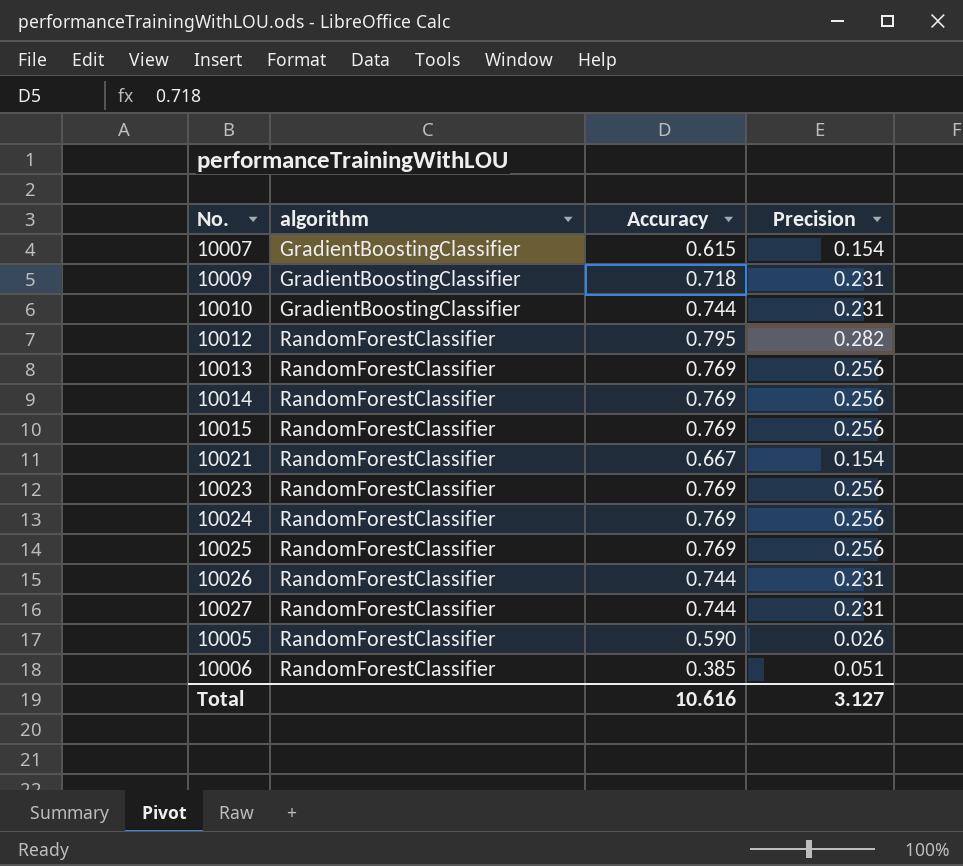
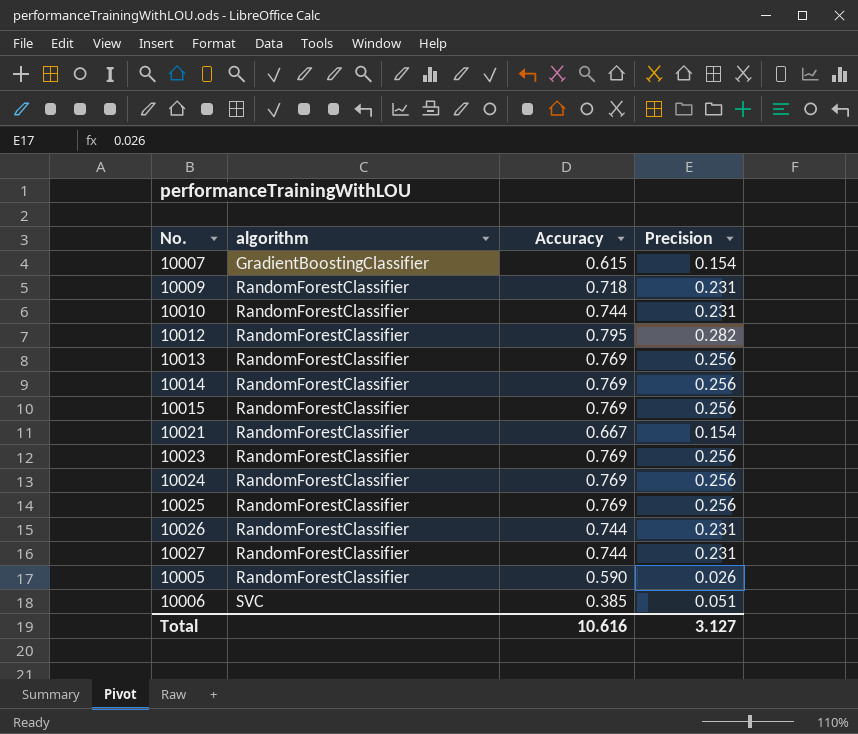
10009 | algorithm: GradientBoostingClassifier -> RandomForestClassifier
10010 | algorithm: GradientBoostingClassifier -> RandomForestClassifier
10006 | algorithm: RandomForestClassifier -> SVC

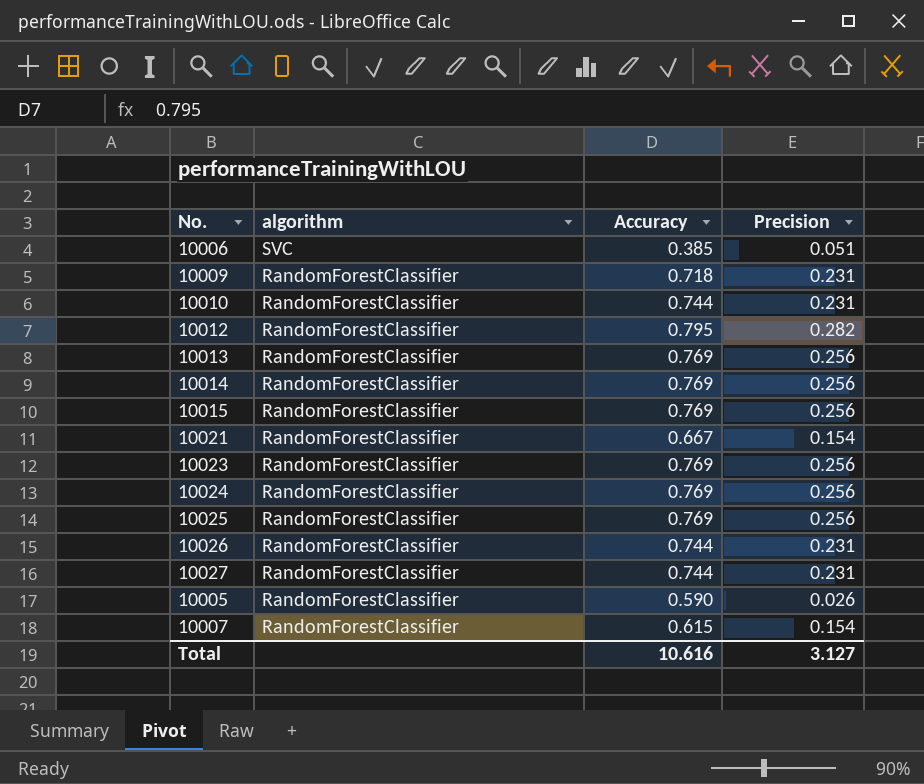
row order: algorithm ascending -> algorithm descending
10007 | algorithm: GradientBoostingClassifier -> RandomForestClassifier

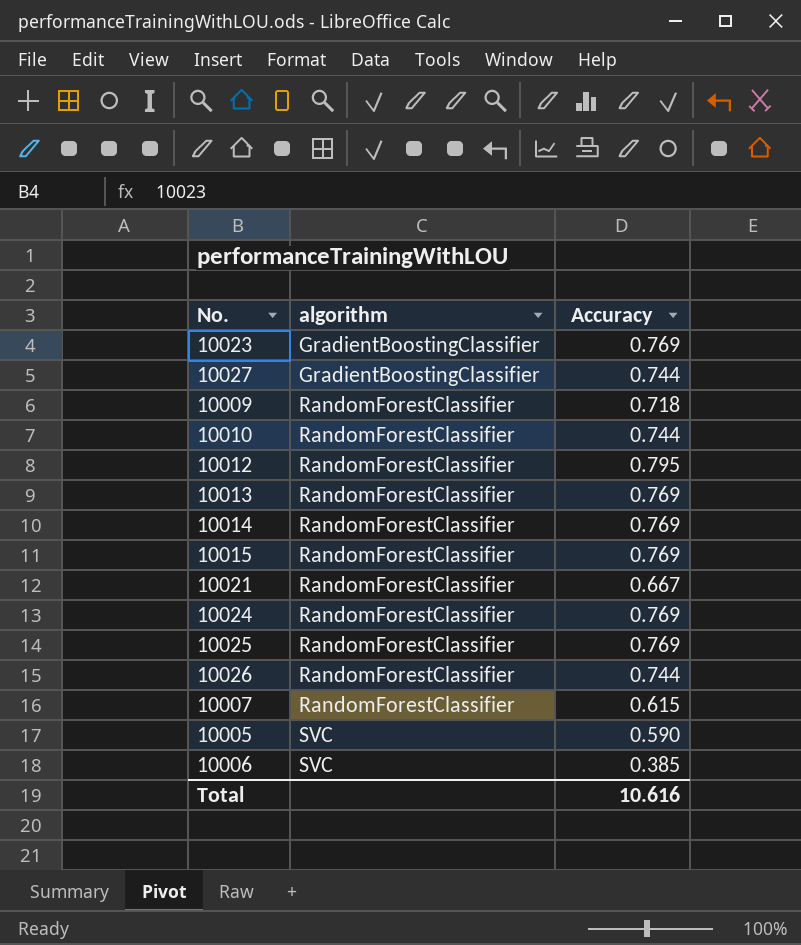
row order: algorithm descending -> algorithm ascending
column Precision | position: 4 -> none
10023 | algorithm: RandomForestClassifier -> GradientBoostingClassifier
10027 | algorithm: RandomForestClassifier -> GradientBoostingClassifier
10005 | algorithm: RandomForestClassifier -> SVC

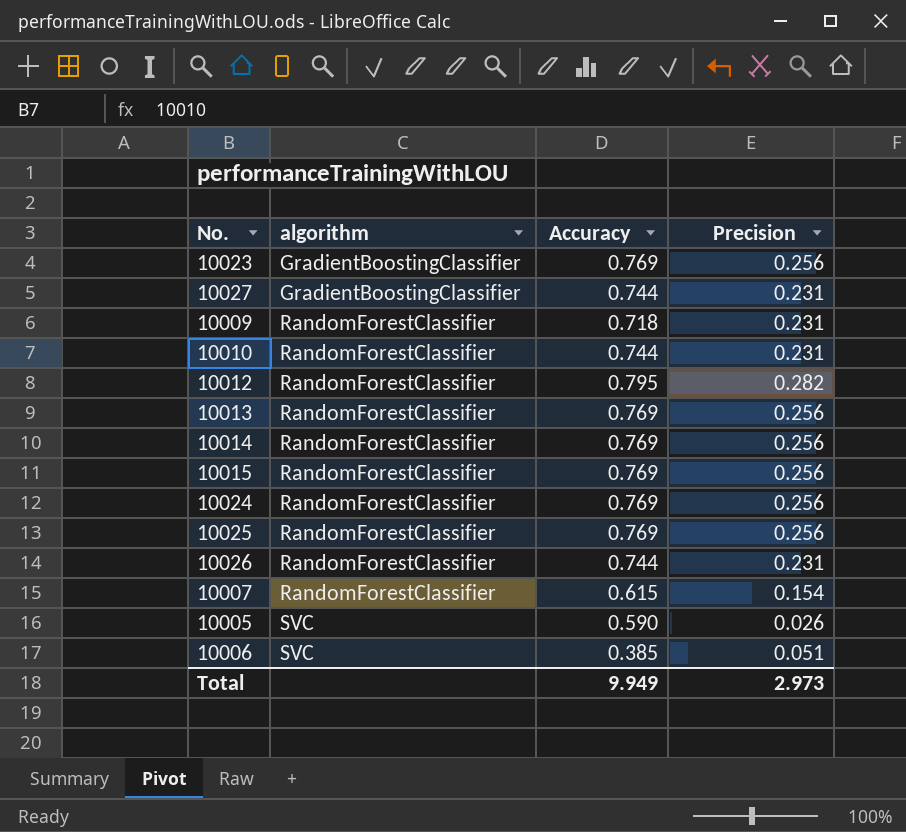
column Precision | position: none -> 4
row 10021: RandomForestClassifier | 0.667 -> none
Total | Accuracy: 10.616 -> 9.949

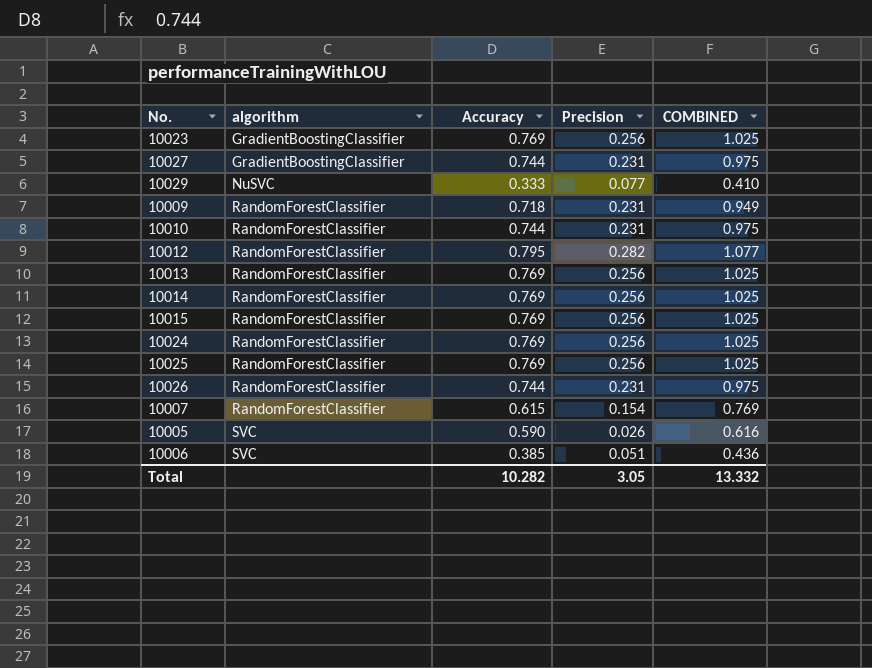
column COMBINED | formula: none -> [Accuracy] + [Precision]
row 10029: none -> NuSVC | 0.333 | 0.077 | 0.410
Total | Accuracy: 9.949 -> 10.282
Total | Precision: 2.973 -> 3.05

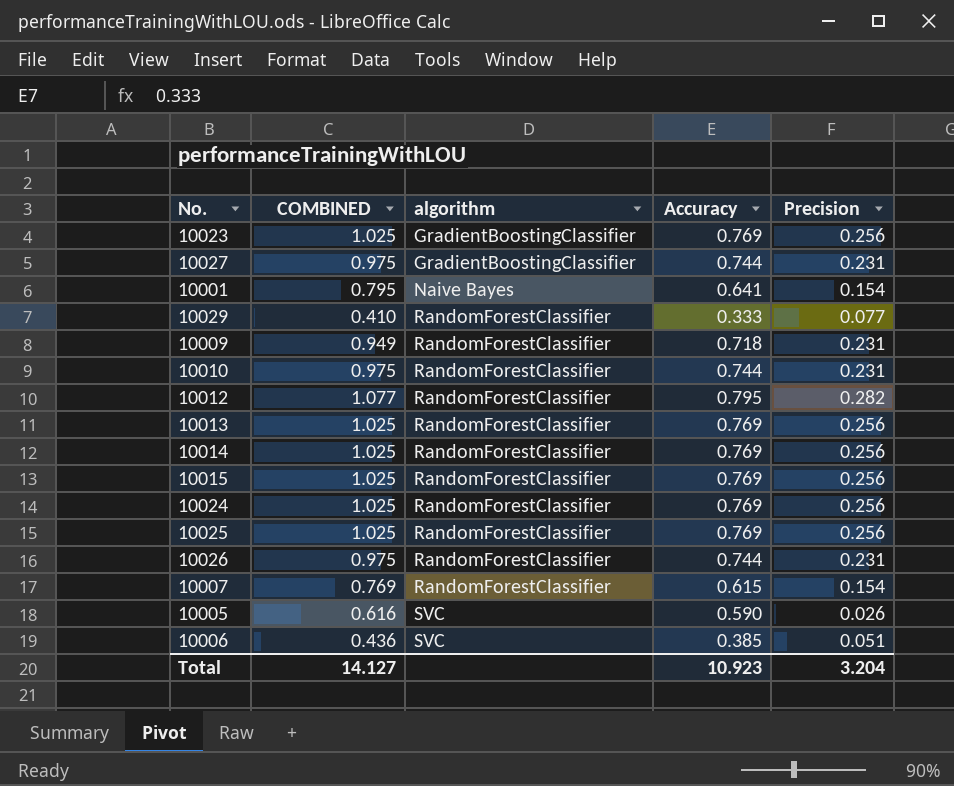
column COMBINED | position: 5 -> 2
row 10001: none -> 0.795 | Naive Bayes | 0.641 | 0.154
10029 | algorithm: NuSVC -> RandomForestClassifier
Total | COMBINED: 13.332 -> 14.127
Total | Accuracy: 10.282 -> 10.923
Total | Precision: 3.05 -> 3.204

